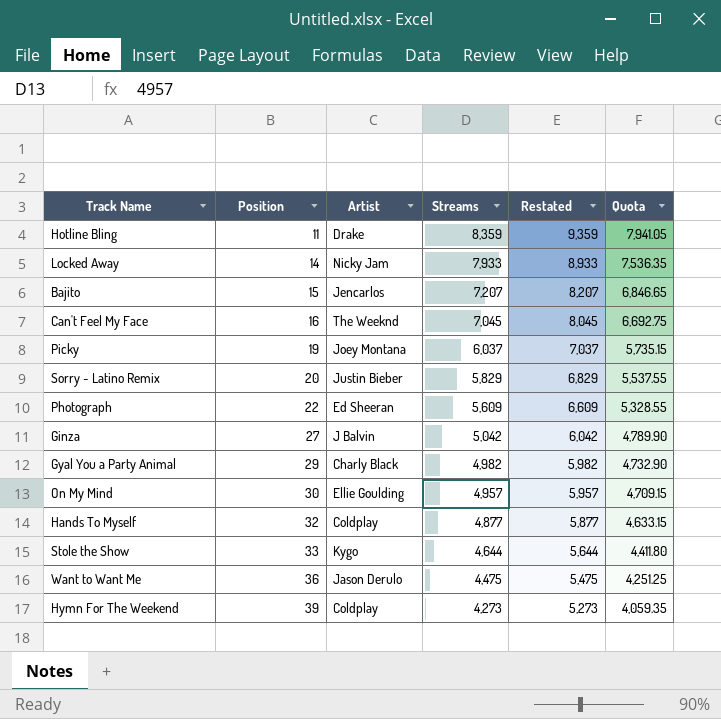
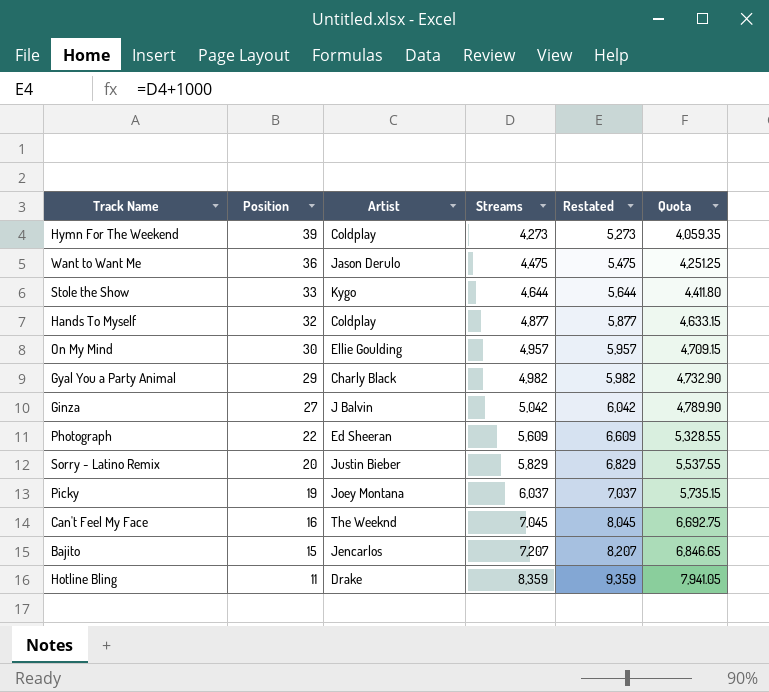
row order: Position ascending -> Position descending
row Locked Away: 14 | Nicky Jam | 7,933 | 8,933 | 7,536.35 -> none

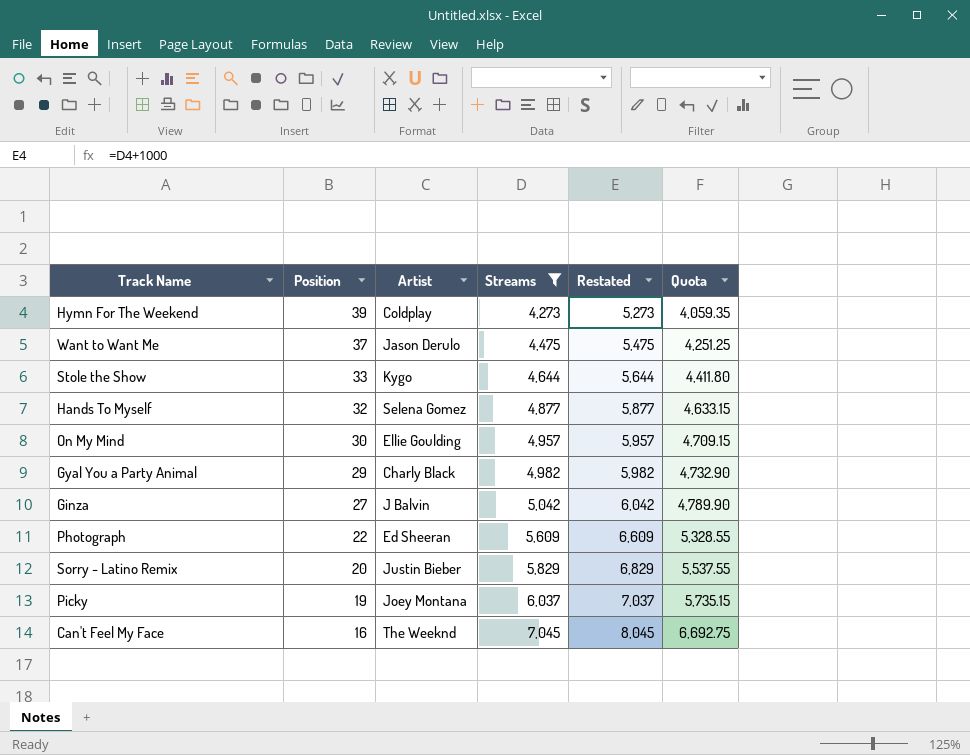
filter: none -> Streams <= 7,045
Want to Want Me | Position: 36 -> 37
Hands To Myself | Artist: Coldplay -> Selena Gomez

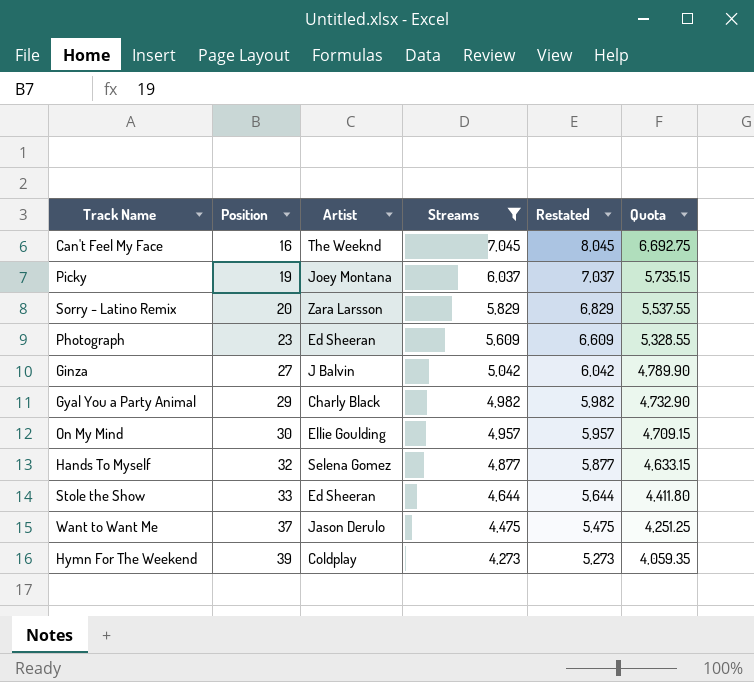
row order: Position descending -> Position ascending
Sorry - Latino Remix | Artist: Justin Bieber -> Zara Larsson
Photograph | Position: 22 -> 23
Stole the Show | Artist: Kygo -> Ed Sheeran

